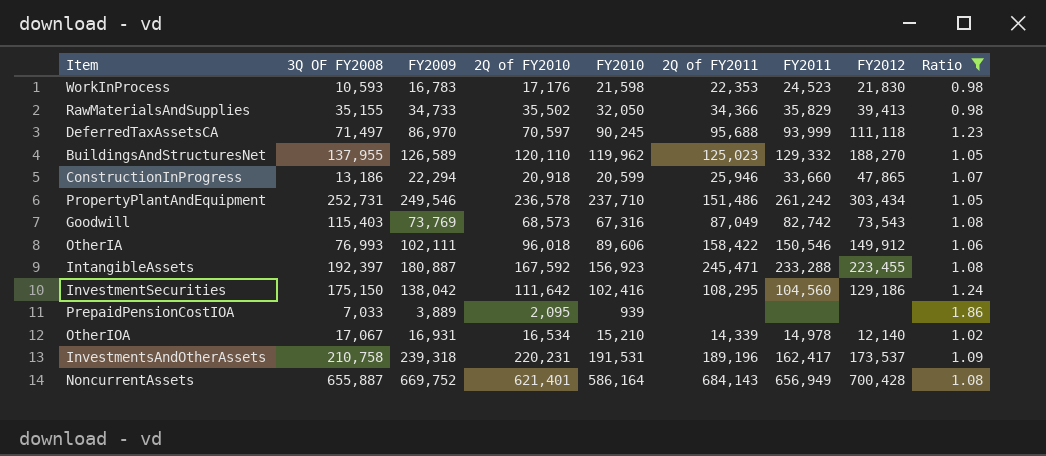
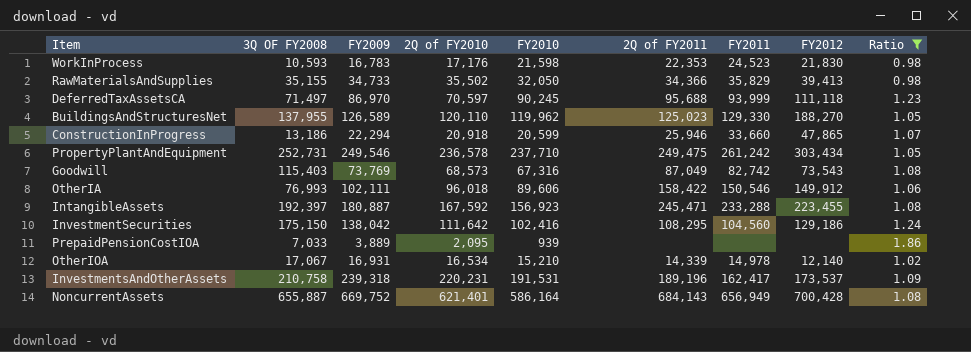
BuildingsAndStructuresNet | FY2011: 129,332 -> 129,330
PropertyPlantAndEquipment | 2Q of FY2011: 151,486 -> 249,475

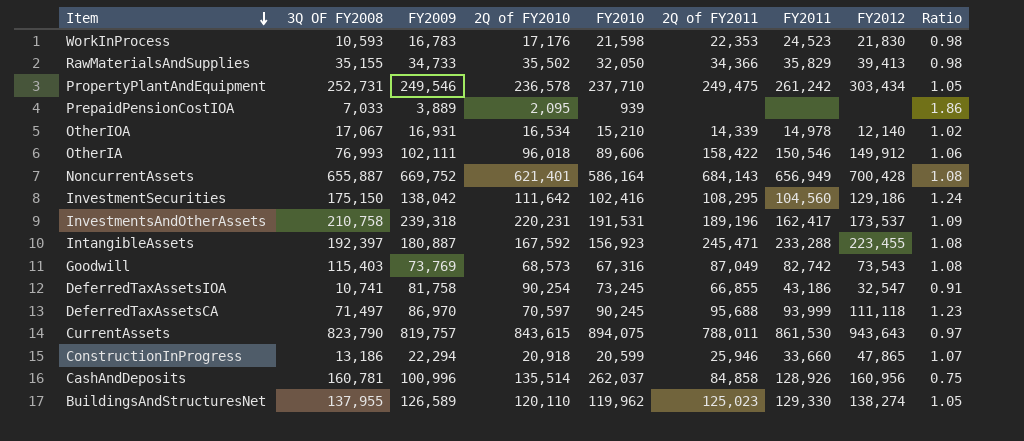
filter: Ratio >= 0.98 -> none
row order: none -> Item descending
BuildingsAndStructuresNet | FY2012: 188,270 -> 138,274

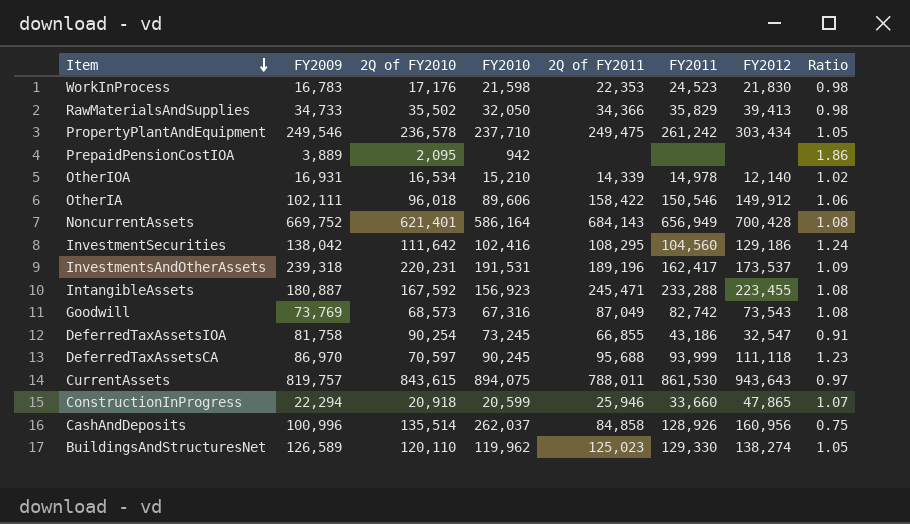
column 3Q OF FY2008 | position: 2 -> none
PrepaidPensionCostIOA | FY2010: 939 -> 942

